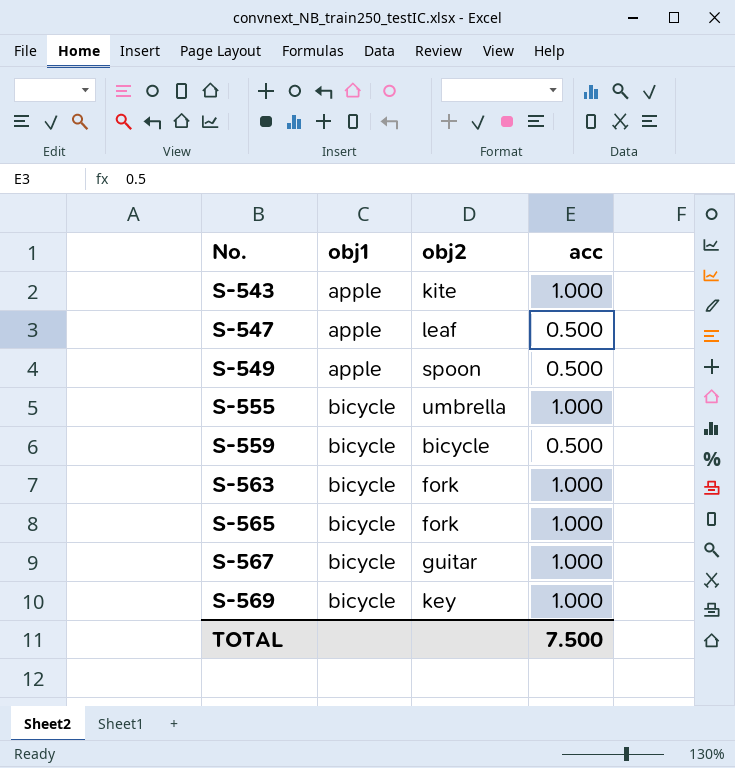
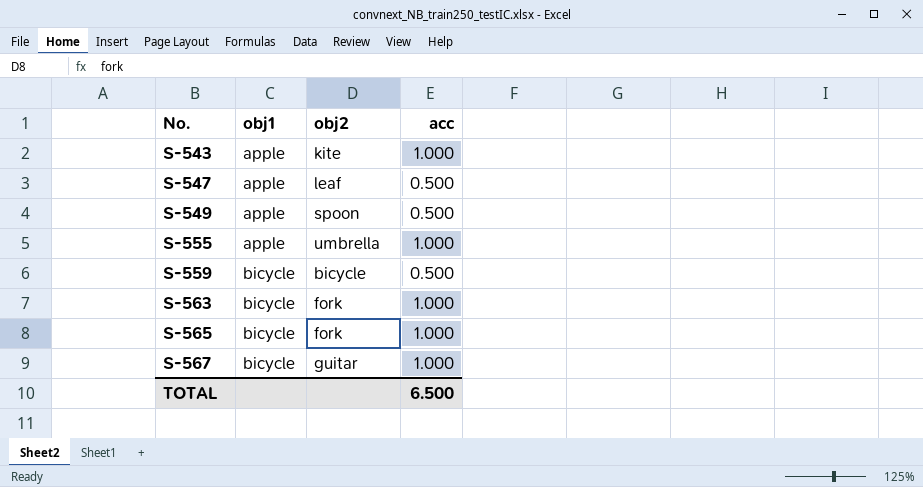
row S-569: bicycle | key | 1.000 -> none
S-555 | obj1: bicycle -> apple
TOTAL | acc: 7.500 -> 6.500

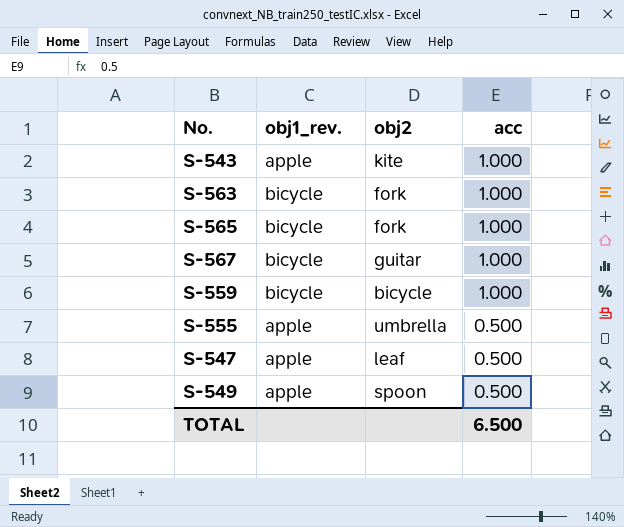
row order: No. ascending -> acc descending
column name: obj1 -> obj1_rev.
S-559 | acc: 0.500 -> 1.000
S-555 | acc: 1.000 -> 0.500

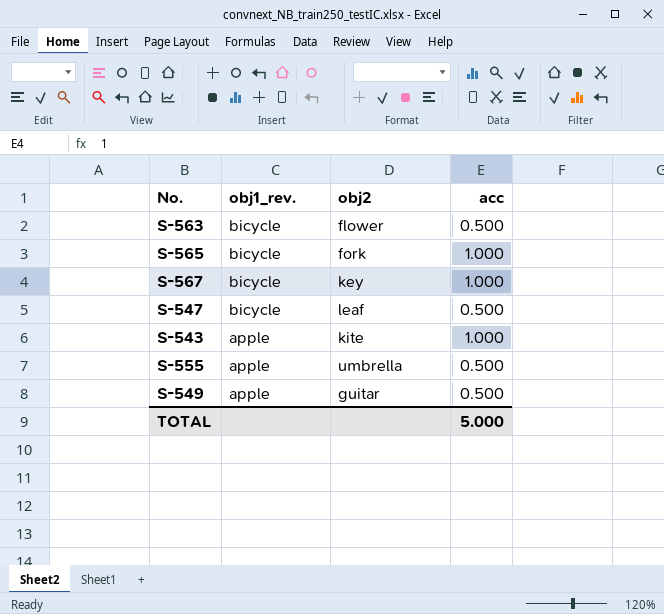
row order: acc descending -> obj1_rev. descending
row S-559: bicycle | bicycle | 1.000 -> none
S-563 | obj2: fork -> flower
S-563 | acc: 1.000 -> 0.500
S-567 | obj2: guitar -> key
S-547 | obj1_rev.: apple -> bicycle
S-549 | obj2: spoon -> guitar
TOTAL | acc: 6.500 -> 5.000

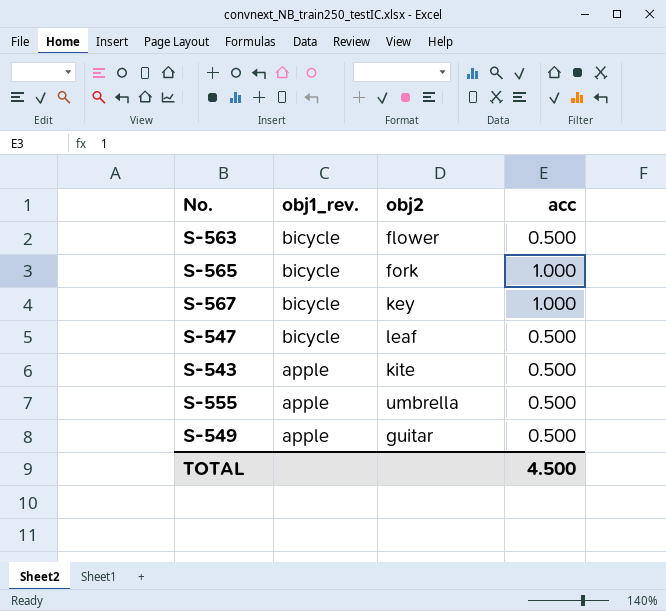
S-543 | acc: 1.000 -> 0.500
TOTAL | acc: 5.000 -> 4.500

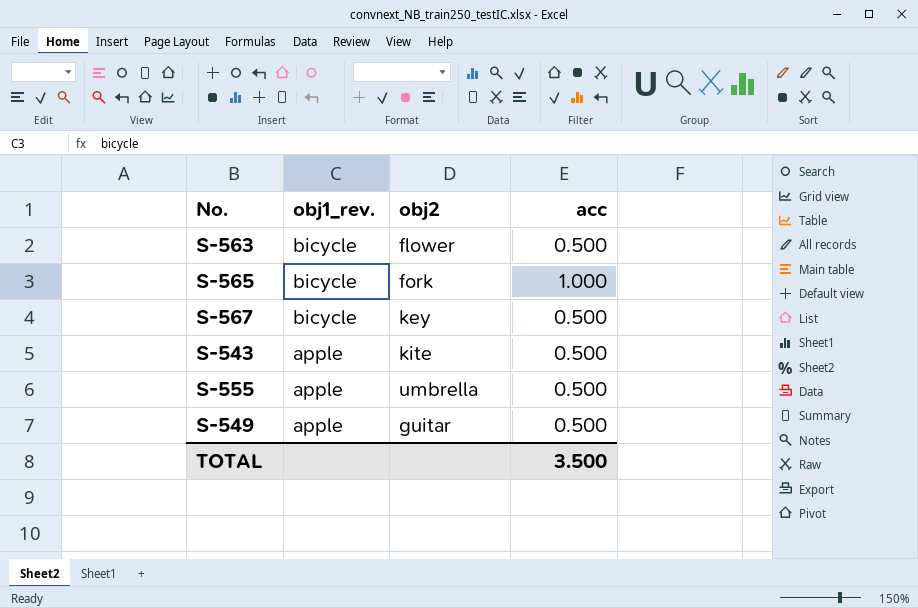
row S-547: bicycle | leaf | 0.500 -> none
S-567 | acc: 1.000 -> 0.500
TOTAL | acc: 4.500 -> 3.500

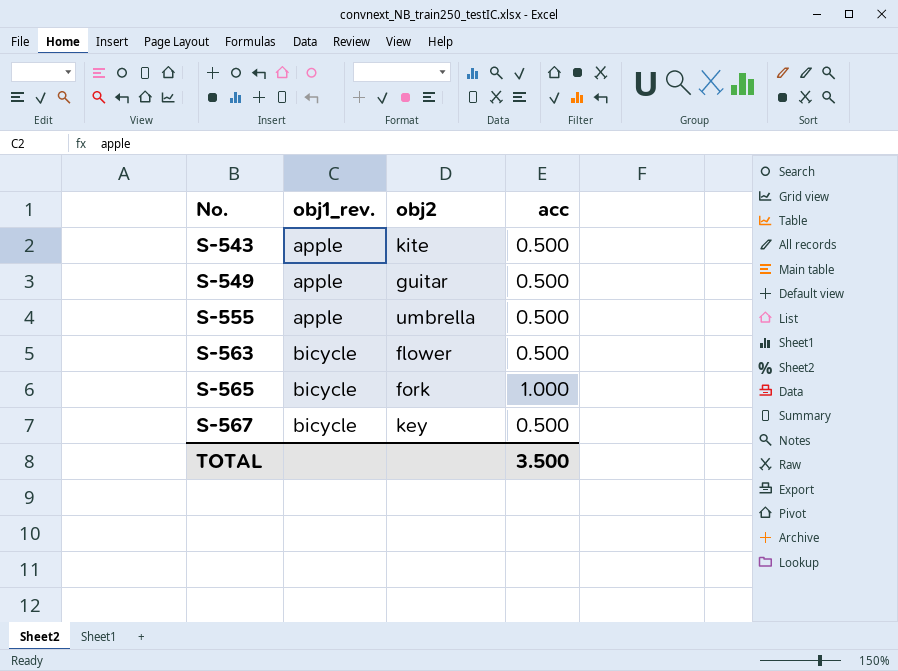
row order: obj1_rev. descending -> No. ascending

